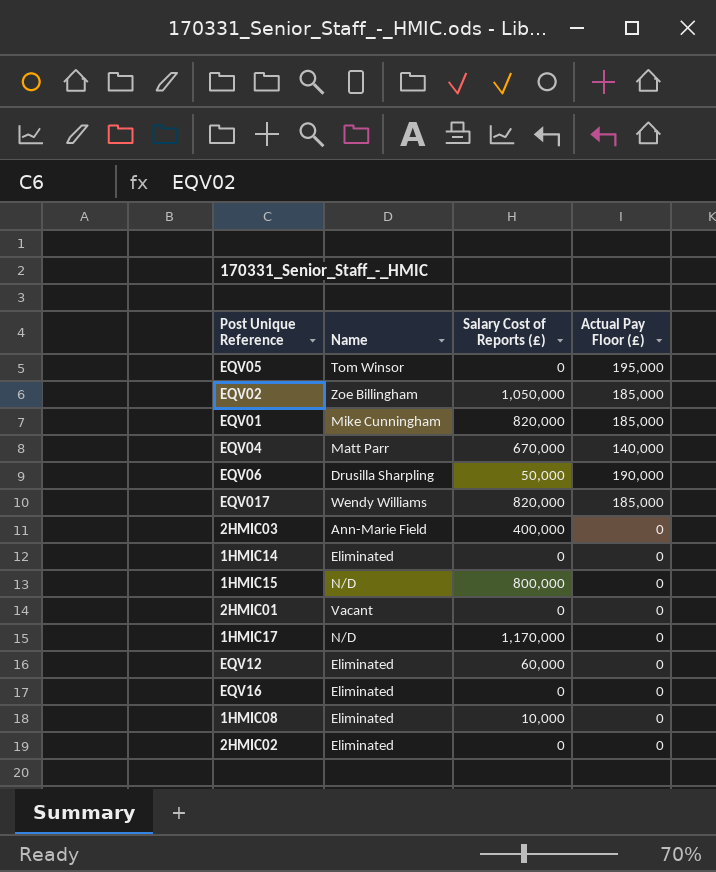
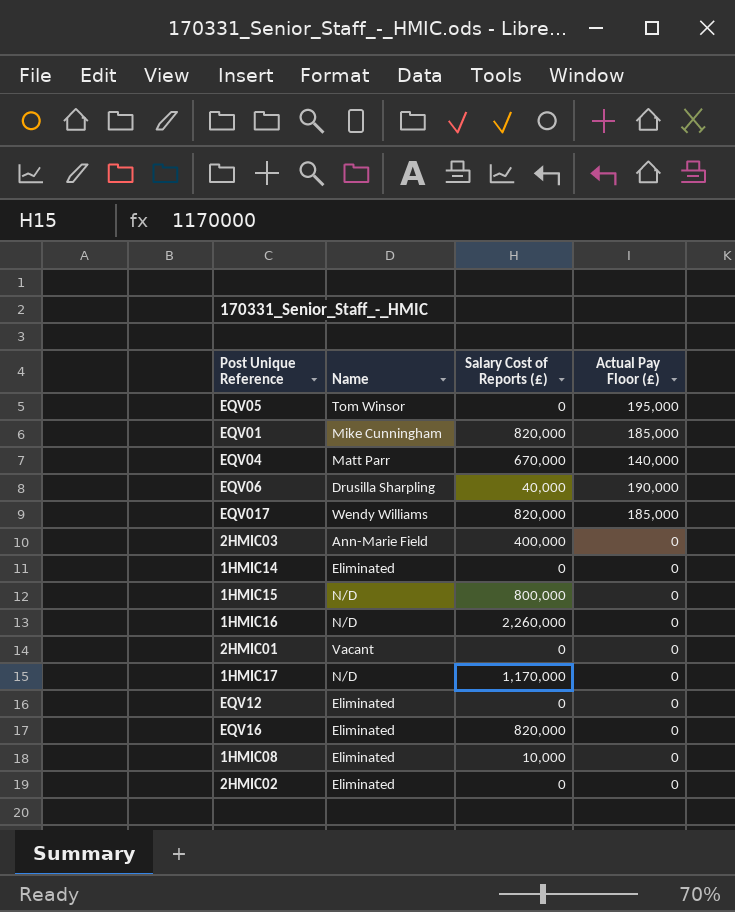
row EQV02: Zoe Billingham | 1,050,000 | 185,000 -> none
EQV06 | Salary Cost of Reports (£): 50,000 -> 40,000
row 1HMIC16: none -> N/D | 2,260,000 | 0
EQV12 | Salary Cost of Reports (£): 60,000 -> 0
EQV16 | Salary Cost of Reports (£): 0 -> 820,000

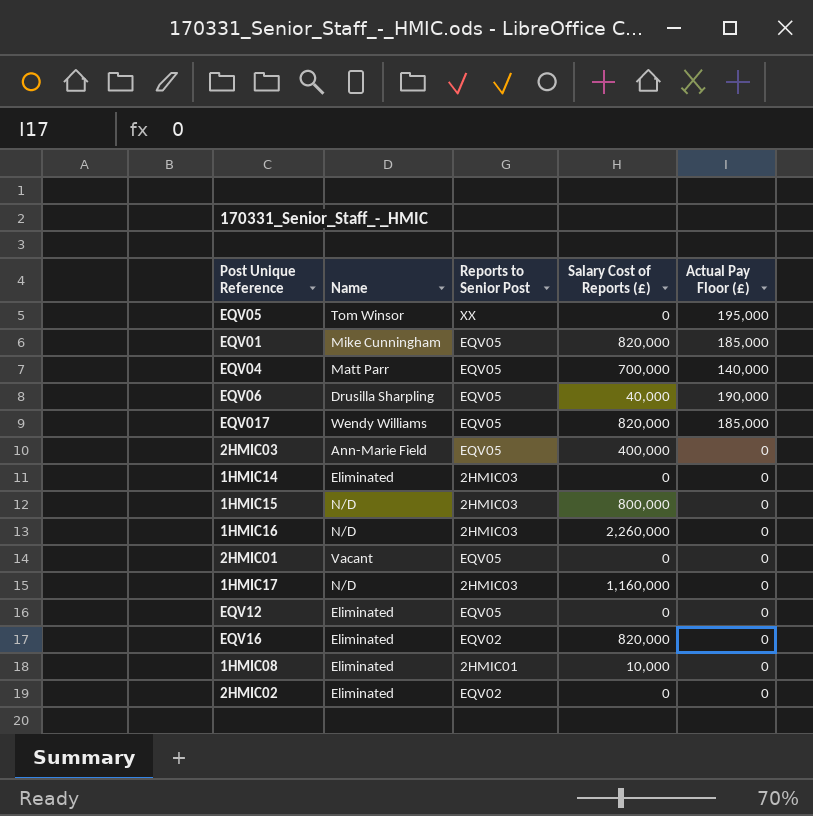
column Reports to Senior Post | position: none -> 3
EQV04 | Salary Cost of Reports (£): 670,000 -> 700,000
1HMIC17 | Salary Cost of Reports (£): 1,170,000 -> 1,160,000

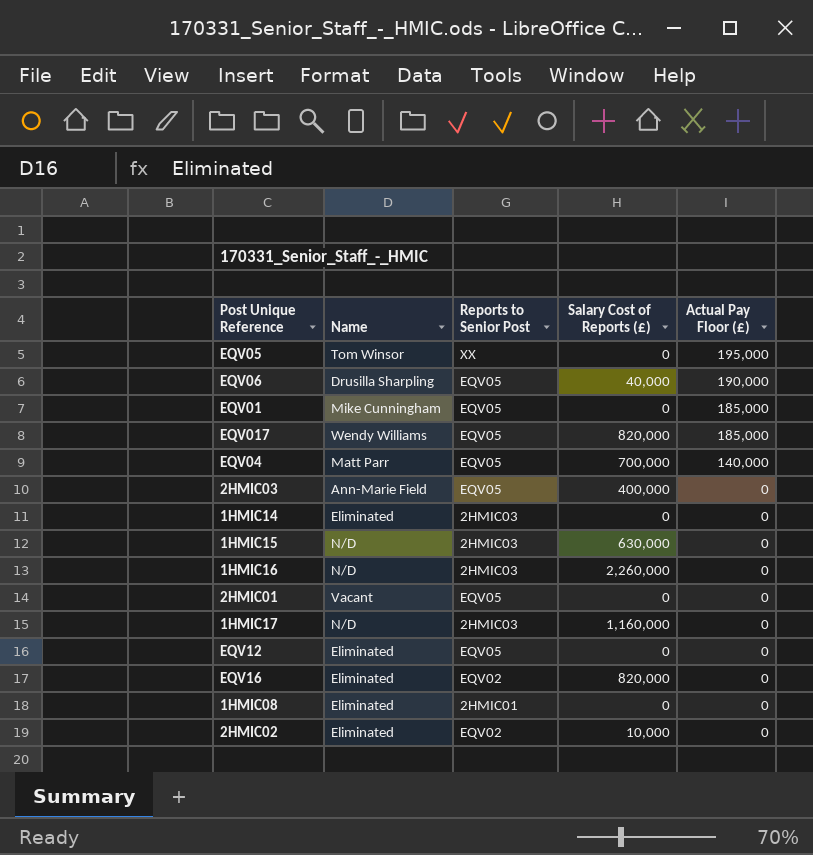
row order: none -> Actual Pay Floor (£) descending
EQV01 | Salary Cost of Reports (£): 820,000 -> 0
1HMIC15 | Salary Cost of Reports (£): 800,000 -> 630,000
1HMIC08 | Salary Cost of Reports (£): 10,000 -> 0
2HMIC02 | Salary Cost of Reports (£): 0 -> 10,000

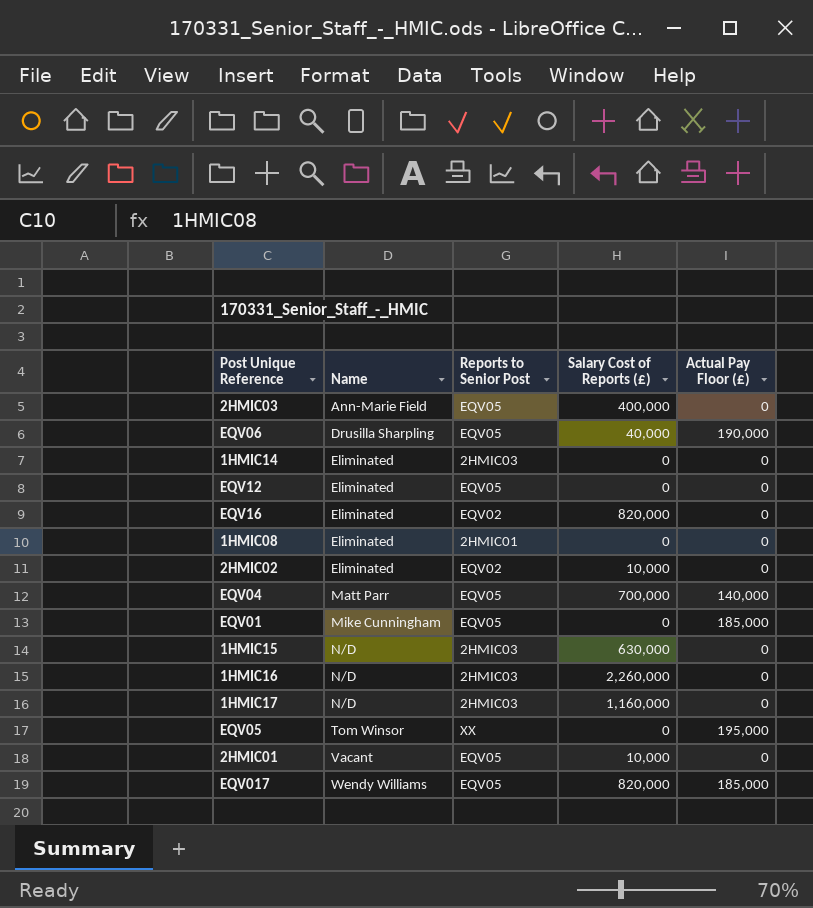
row order: Actual Pay Floor (£) descending -> Name ascending
2HMIC01 | Salary Cost of Reports (£): 0 -> 10,000

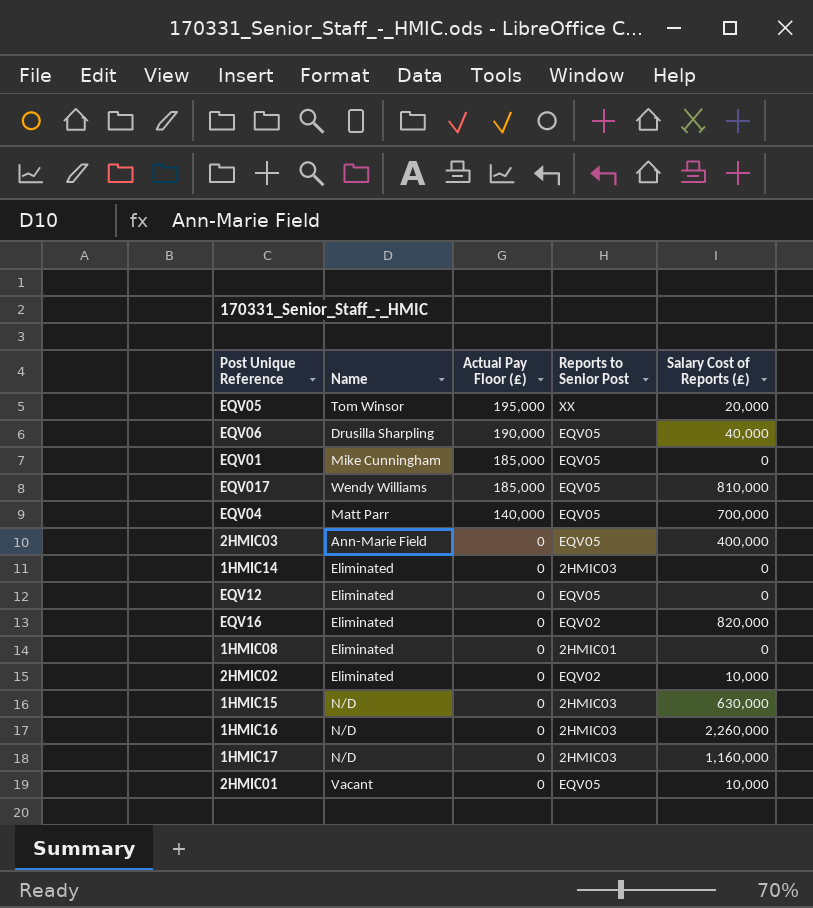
row order: Name ascending -> Actual Pay Floor (£) descending
column Actual Pay Floor (£) | position: 5 -> 3
EQV05 | Salary Cost of Reports (£): 0 -> 20,000
EQV017 | Salary Cost of Reports (£): 820,000 -> 810,000

